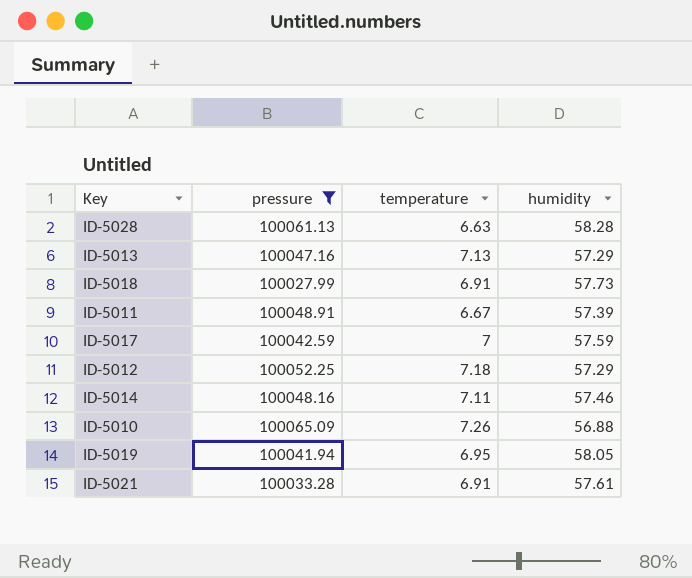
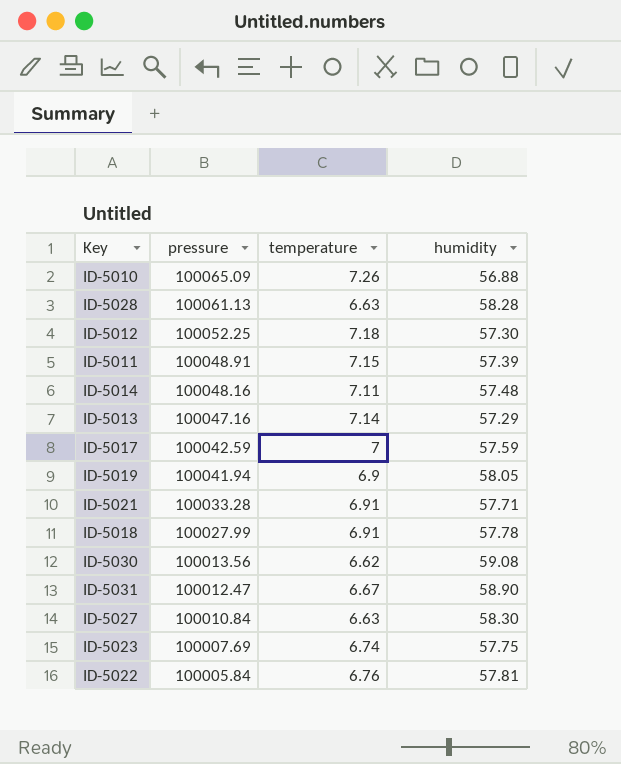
filter: pressure >= 100027.99 -> none
row order: none -> pressure descending
ID-5012 | humidity: 57.29 -> 57.30
ID-5011 | temperature: 6.67 -> 7.15
ID-5014 | humidity: 57.46 -> 57.48
ID-5013 | temperature: 7.13 -> 7.14
ID-5019 | temperature: 6.95 -> 6.9
ID-5021 | humidity: 57.61 -> 57.71
ID-5018 | humidity: 57.73 -> 57.78

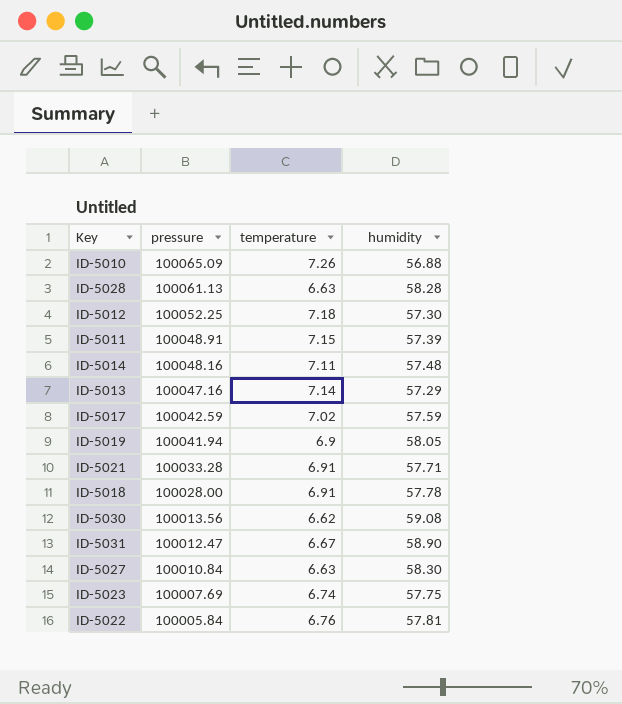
ID-5017 | temperature: 7 -> 7.02
ID-5018 | pressure: 100027.99 -> 100028.00

